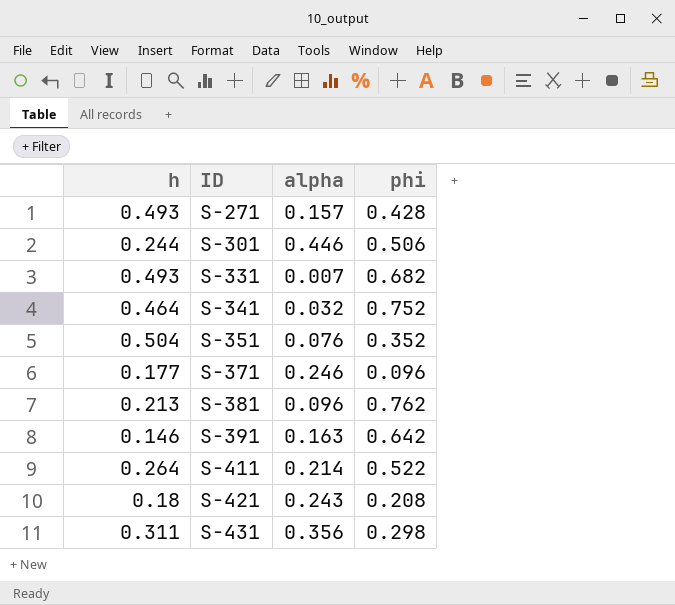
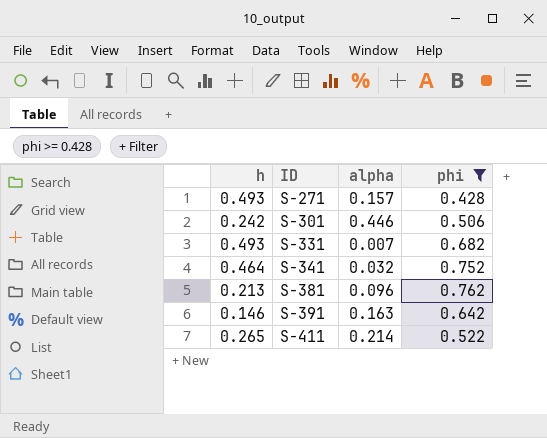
filter: none -> phi >= 0.428
S-301 | h: 0.244 -> 0.242
S-411 | h: 0.264 -> 0.265

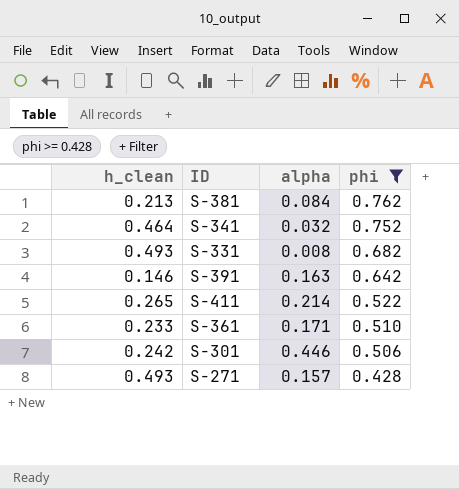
row order: ID ascending -> phi descending
column name: h -> h_clean
S-381 | alpha: 0.096 -> 0.084
S-331 | alpha: 0.007 -> 0.008
row S-361: none -> 0.233 | 0.171 | 0.510

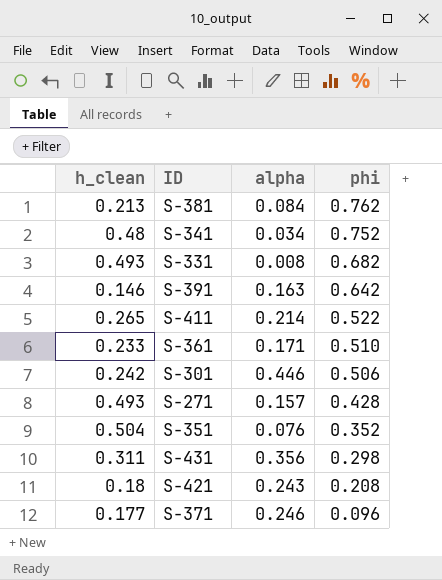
filter: phi >= 0.428 -> none
S-341 | h_clean: 0.464 -> 0.48
S-341 | alpha: 0.032 -> 0.034

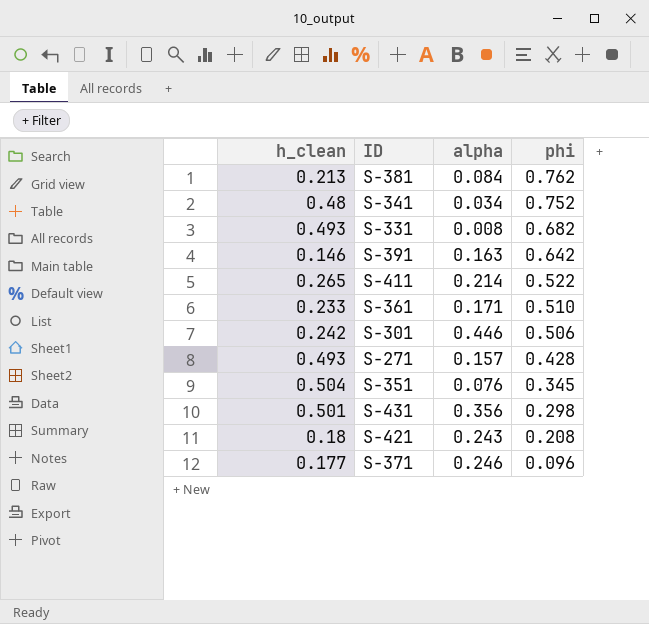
S-351 | phi: 0.352 -> 0.345
S-431 | h_clean: 0.311 -> 0.501

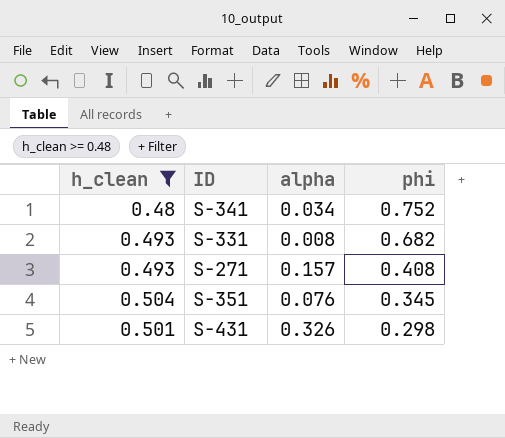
filter: none -> h_clean >= 0.48
S-271 | phi: 0.428 -> 0.408
S-431 | alpha: 0.356 -> 0.326

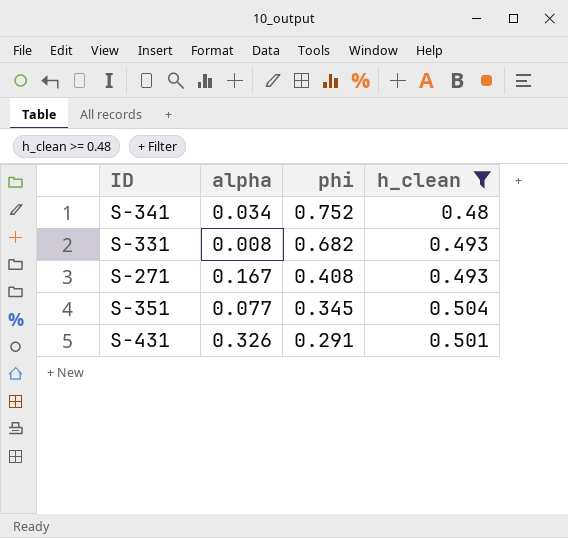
column h_clean | position: 1 -> 4
S-271 | alpha: 0.157 -> 0.167
S-351 | alpha: 0.076 -> 0.077
S-431 | phi: 0.298 -> 0.291

